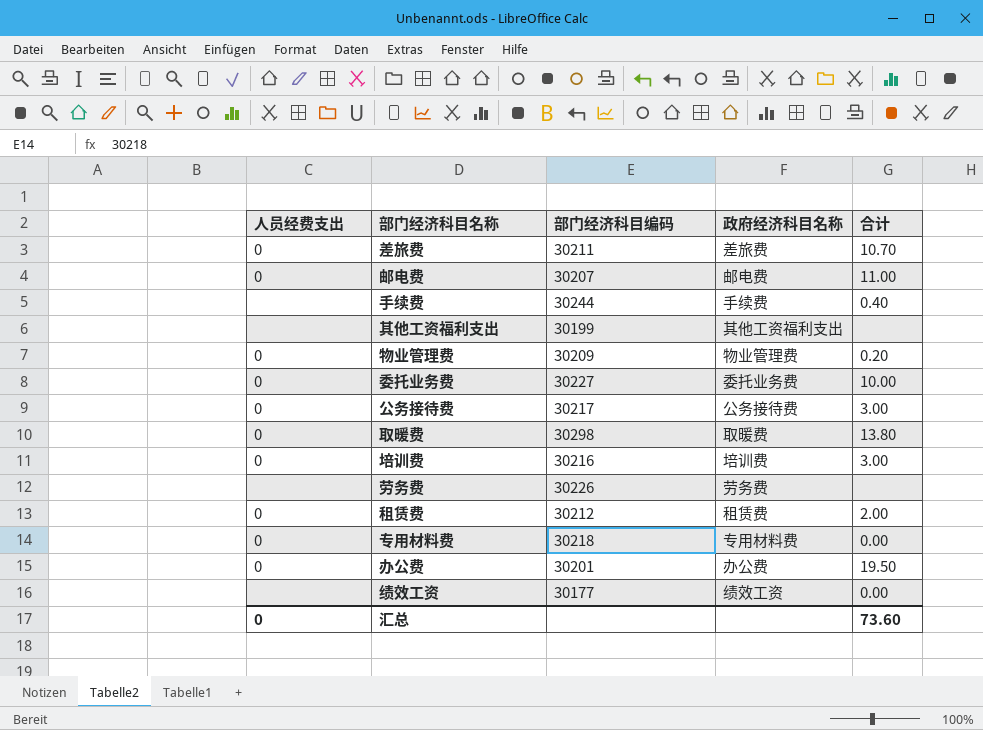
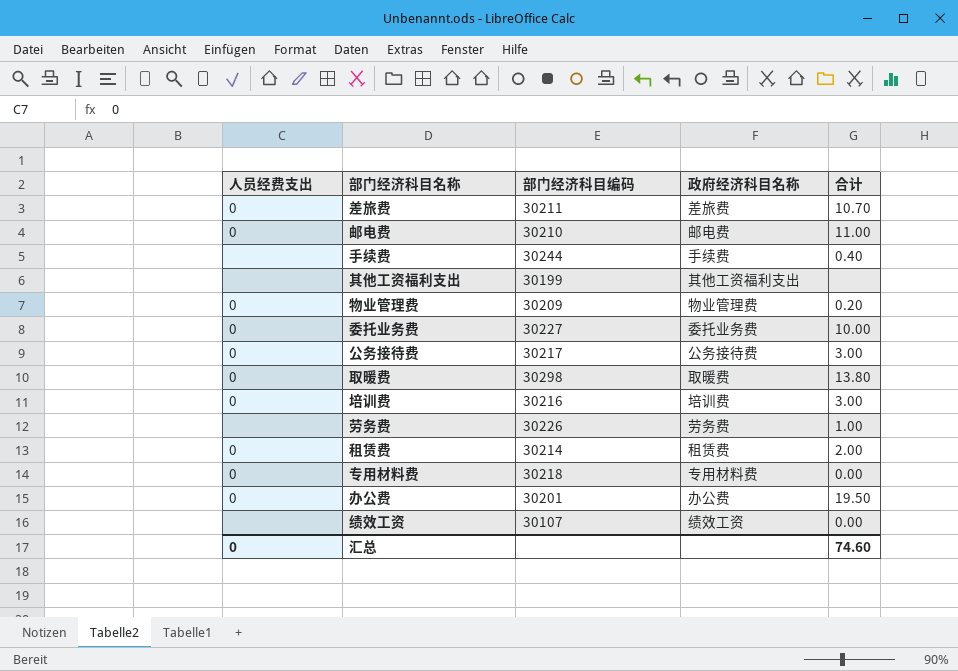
邮电费 | 部门经济科目编码: 30207 -> 30210
劳务费 | 合计: none -> 1.00
租赁费 | 部门经济科目编码: 30212 -> 30214
绩效工资 | 部门经济科目编码: 30177 -> 30107
汇总 | 合计: 73.60 -> 74.60

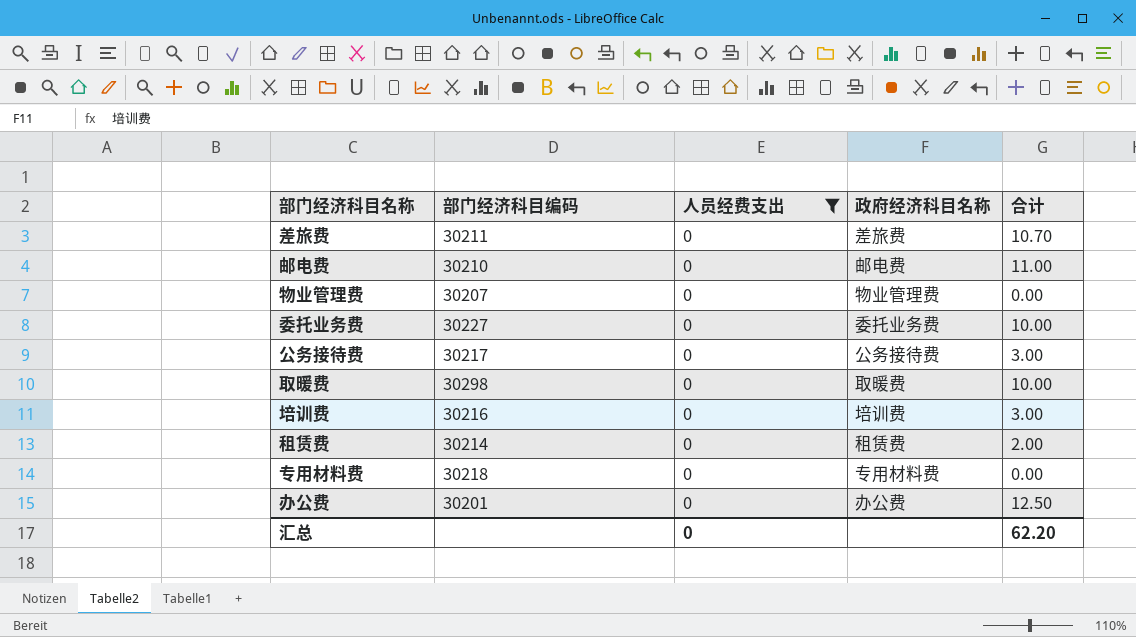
filter: none -> 人员经费支出 = 0
column 人员经费支出 | position: 1 -> 3
物业管理费 | 部门经济科目编码: 30209 -> 30207
物业管理费 | 合计: 0.20 -> 0.00
取暖费 | 合计: 13.80 -> 10.00
办公费 | 合计: 19.50 -> 12.50
汇总 | 合计: 74.60 -> 62.20

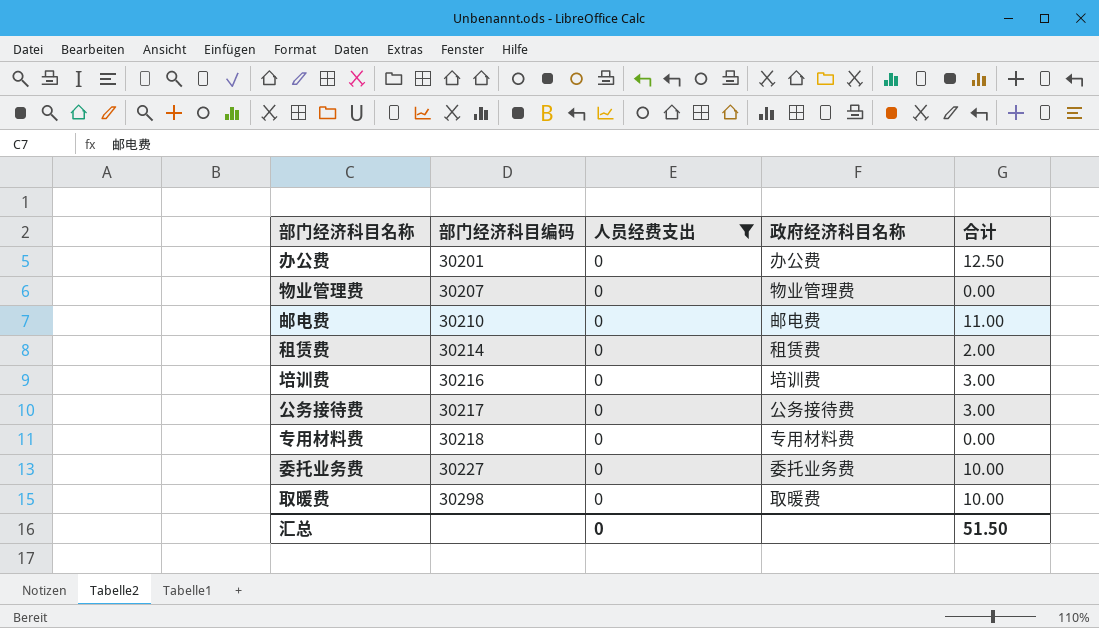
row order: none -> 部门经济科目编码 ascending
row 差旅费: 30211 | 0 | 差旅费 | 10.70 -> none
汇总 | 合计: 62.20 -> 51.50

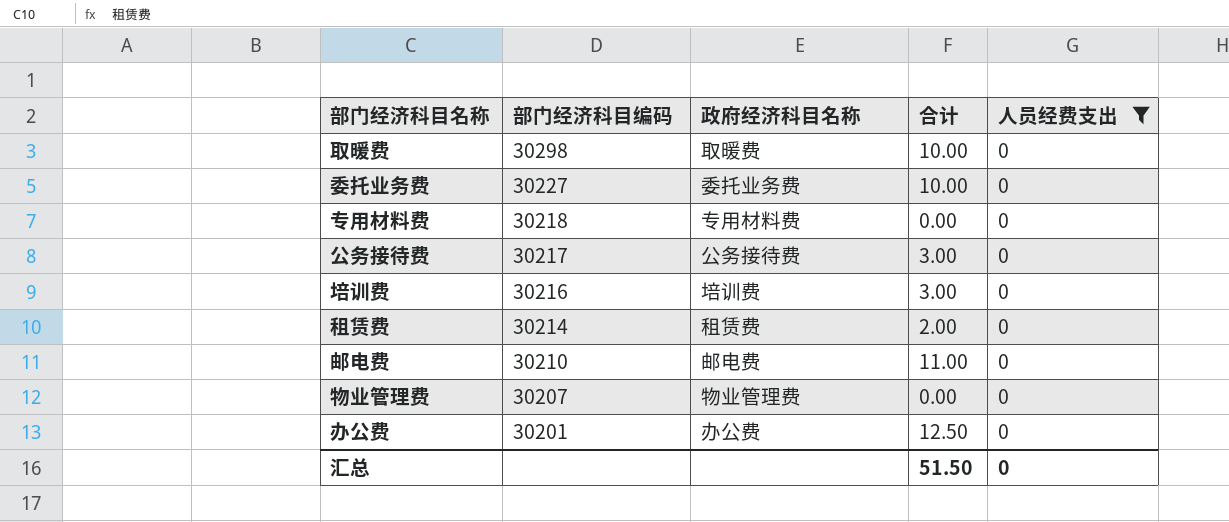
row order: 部门经济科目编码 ascending -> 部门经济科目编码 descending
column 人员经费支出 | position: 3 -> 5

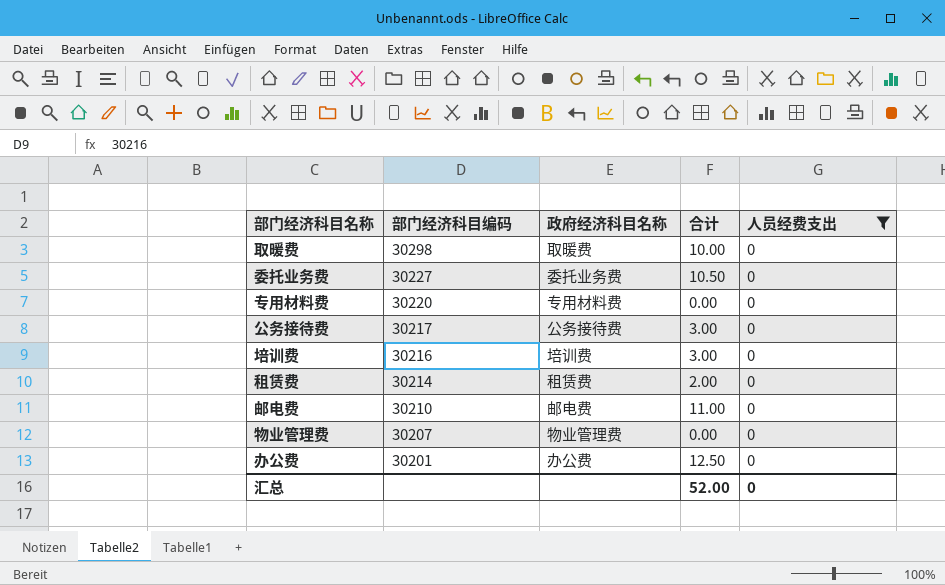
委托业务费 | 合计: 10.00 -> 10.50
专用材料费 | 部门经济科目编码: 30218 -> 30220
汇总 | 合计: 51.50 -> 52.00

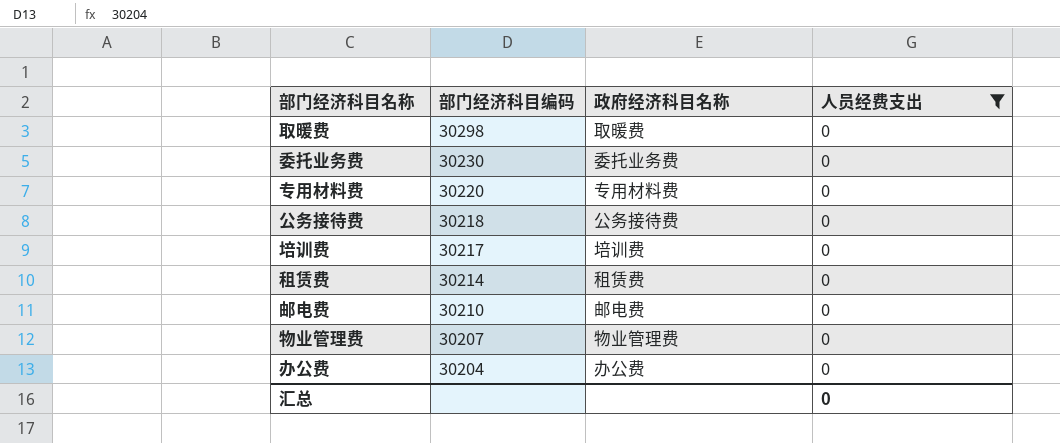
column 合计 | position: 4 -> none
委托业务费 | 部门经济科目编码: 30227 -> 30230
公务接待费 | 部门经济科目编码: 30217 -> 30218
培训费 | 部门经济科目编码: 30216 -> 30217
办公费 | 部门经济科目编码: 30201 -> 30204

